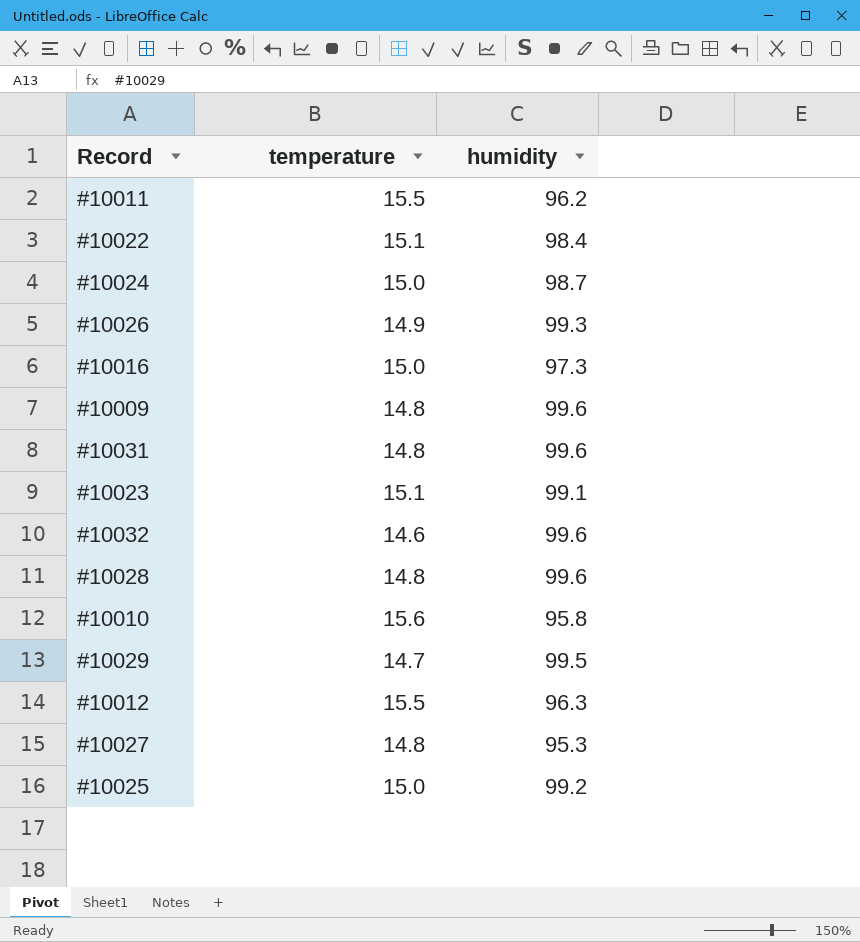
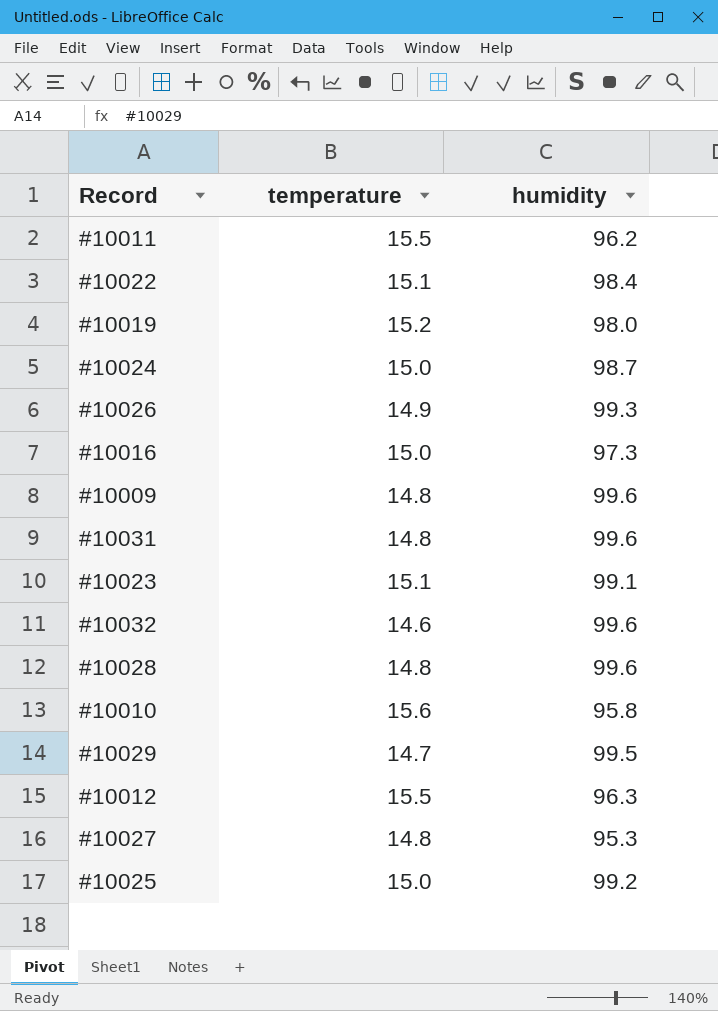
row #10019: none -> 15.2 | 98.0

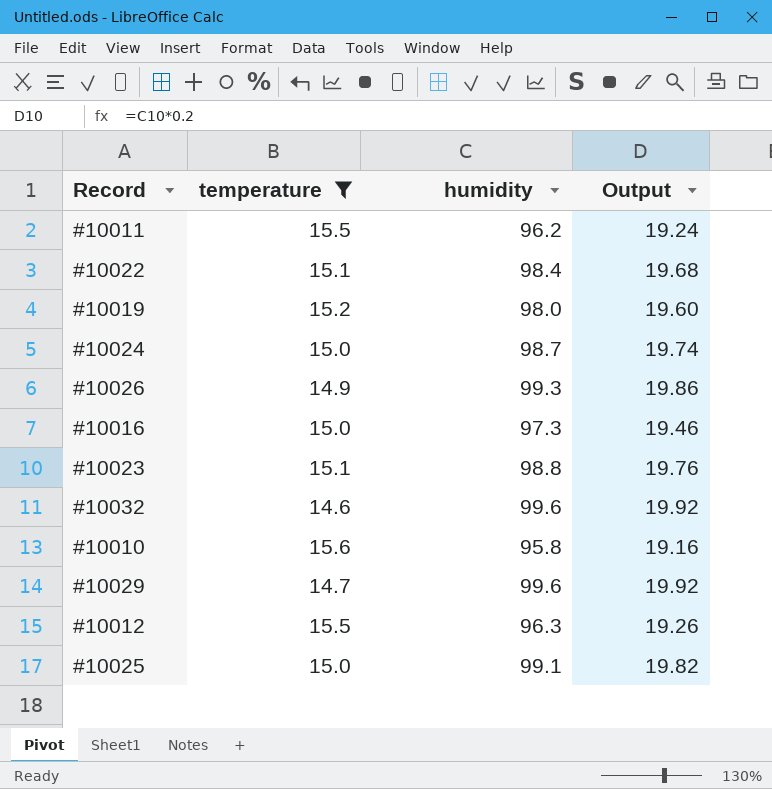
filter: none -> temperature != 14.8
column Output | formula: none -> [humidity] * 0.2
#10023 | humidity: 99.1 -> 98.8
#10029 | humidity: 99.5 -> 99.6
#10025 | humidity: 99.2 -> 99.1

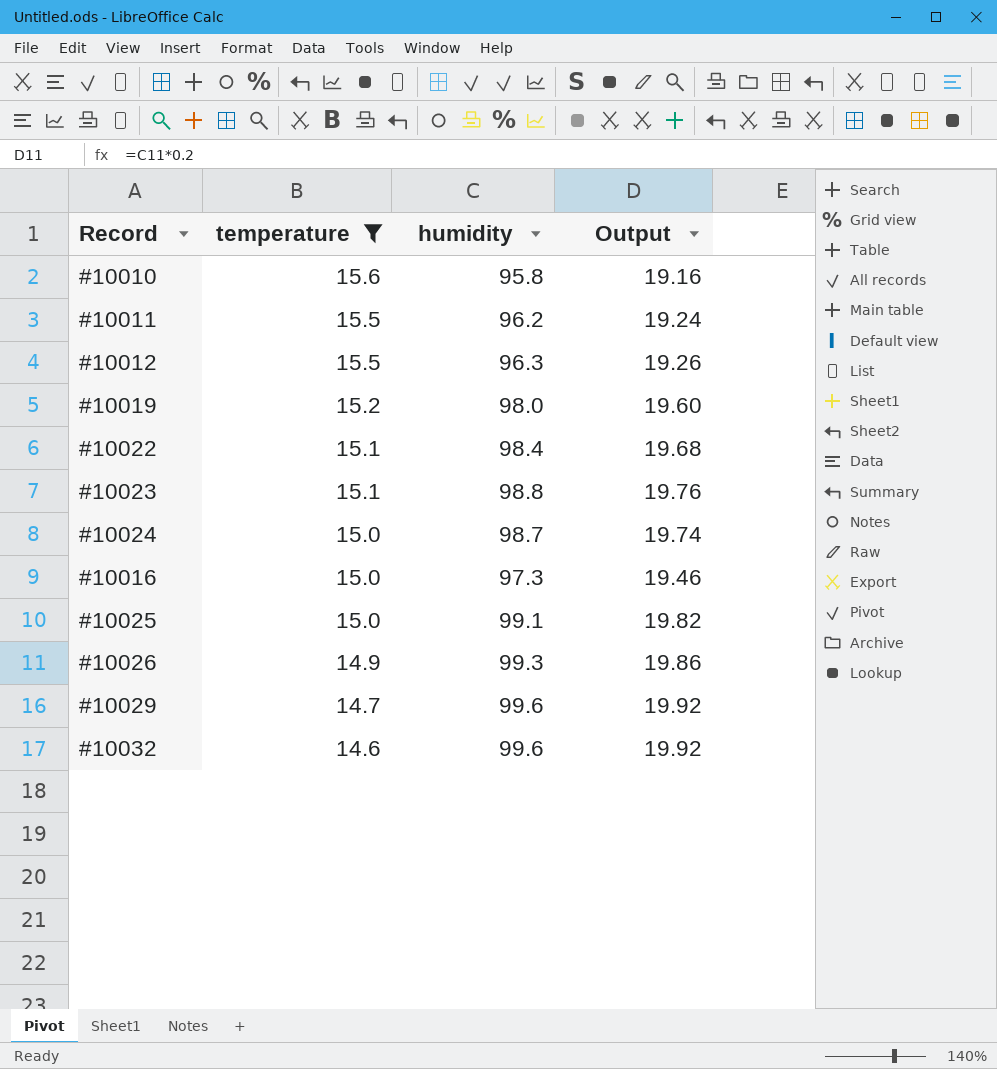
row order: none -> temperature descending

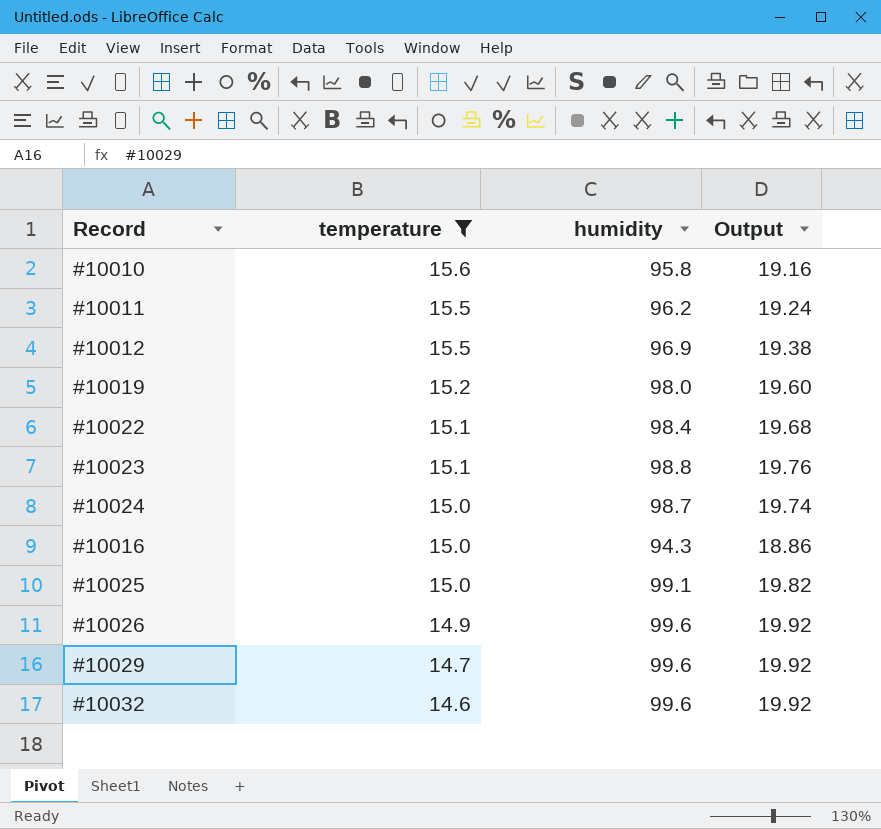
#10012 | humidity: 96.3 -> 96.9
#10012 | Output: 19.26 -> 19.38
#10016 | humidity: 97.3 -> 94.3
#10016 | Output: 19.46 -> 18.86
#10026 | humidity: 99.3 -> 99.6
#10026 | Output: 19.86 -> 19.92

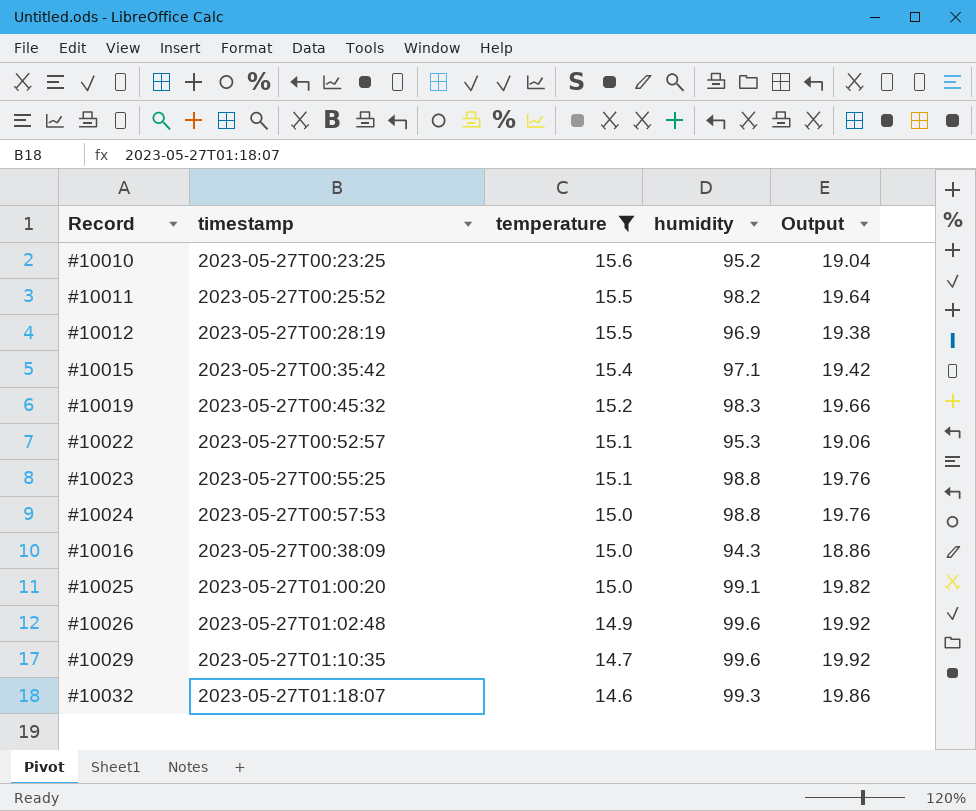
column timestamp | position: none -> 2
#10010 | humidity: 95.8 -> 95.2
#10010 | Output: 19.16 -> 19.04
#10011 | humidity: 96.2 -> 98.2
#10011 | Output: 19.24 -> 19.64
row #10015: none -> 2023-05-27T00:35:42 | 15.4 | 97.1 | 19.42
#10019 | humidity: 98.0 -> 98.3
#10019 | Output: 19.60 -> 19.66
#10022 | humidity: 98.4 -> 95.3
#10022 | Output: 19.68 -> 19.06
#10024 | humidity: 98.7 -> 98.8
#10024 | Output: 19.74 -> 19.76
#10032 | humidity: 99.6 -> 99.3
#10032 | Output: 19.92 -> 19.86

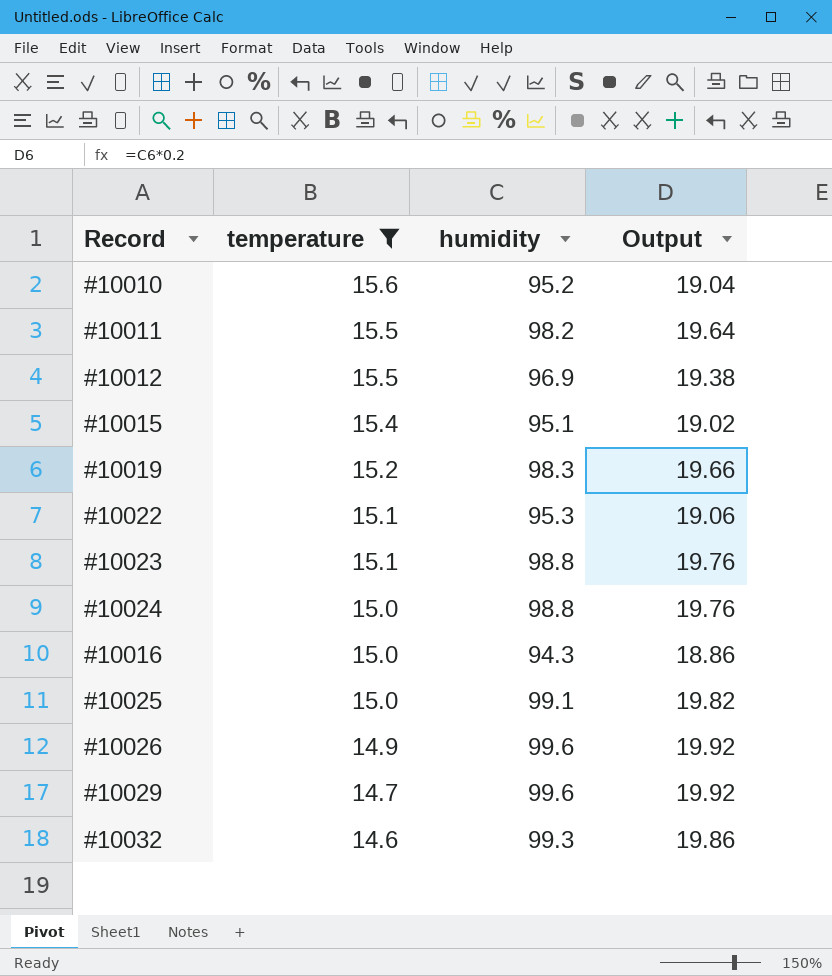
column timestamp | position: 2 -> none
#10015 | humidity: 97.1 -> 95.1
#10015 | Output: 19.42 -> 19.02

